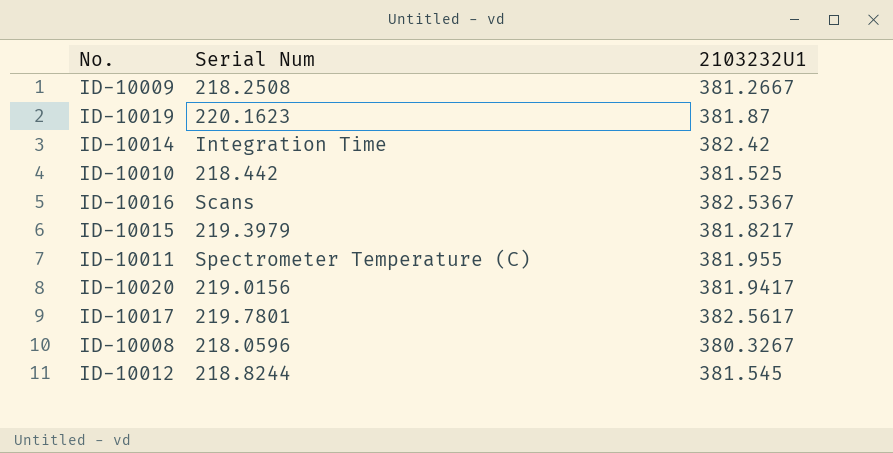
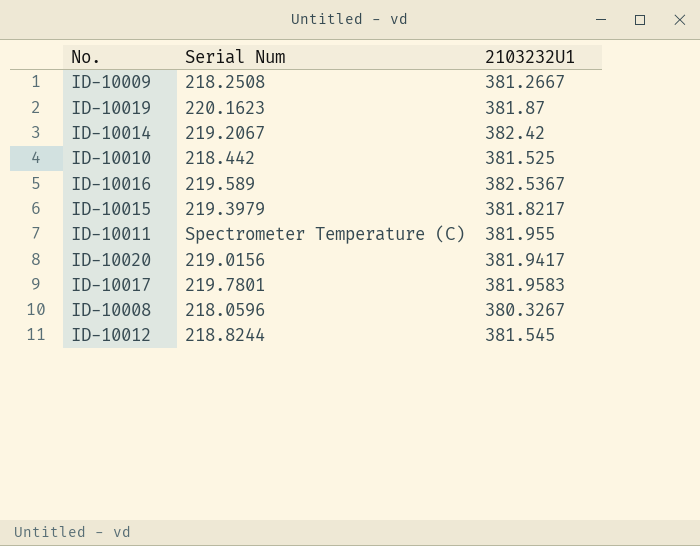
ID-10014 | Serial Num: Integration Time -> 219.2067
ID-10016 | Serial Num: Scans -> 219.589
ID-10017 | 2103232U1: 382.5617 -> 381.9583

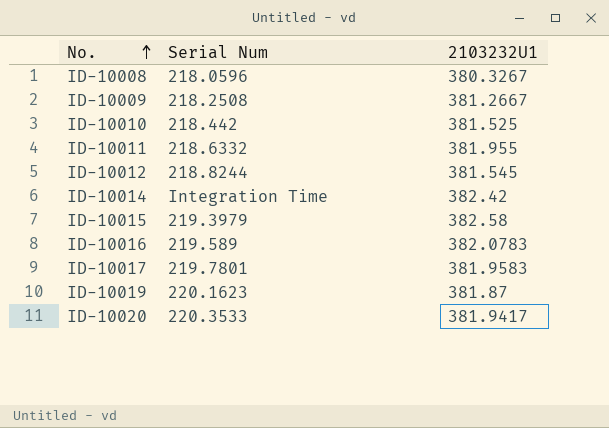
row order: none -> No. ascending
ID-10011 | Serial Num: Spectrometer Temperature (C) -> 218.6332
ID-10014 | Serial Num: 219.2067 -> Integration Time
ID-10015 | 2103232U1: 381.8217 -> 382.58
ID-10016 | 2103232U1: 382.5367 -> 382.0783
ID-10020 | Serial Num: 219.0156 -> 220.3533

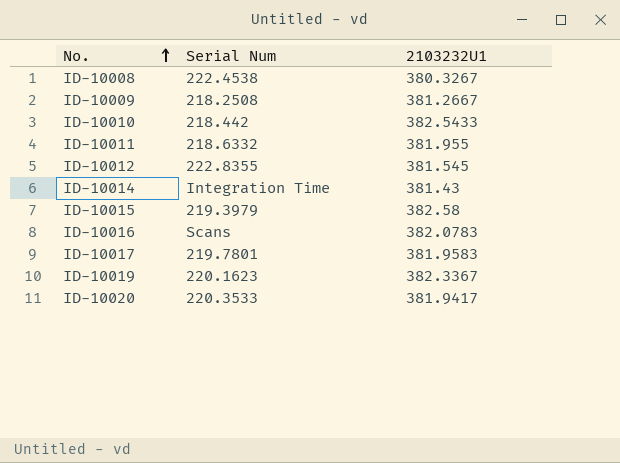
ID-10008 | Serial Num: 218.0596 -> 222.4538
ID-10010 | 2103232U1: 381.525 -> 382.5433
ID-10012 | Serial Num: 218.8244 -> 222.8355
ID-10014 | 2103232U1: 382.42 -> 381.43
ID-10016 | Serial Num: 219.589 -> Scans
ID-10019 | 2103232U1: 381.87 -> 382.3367

